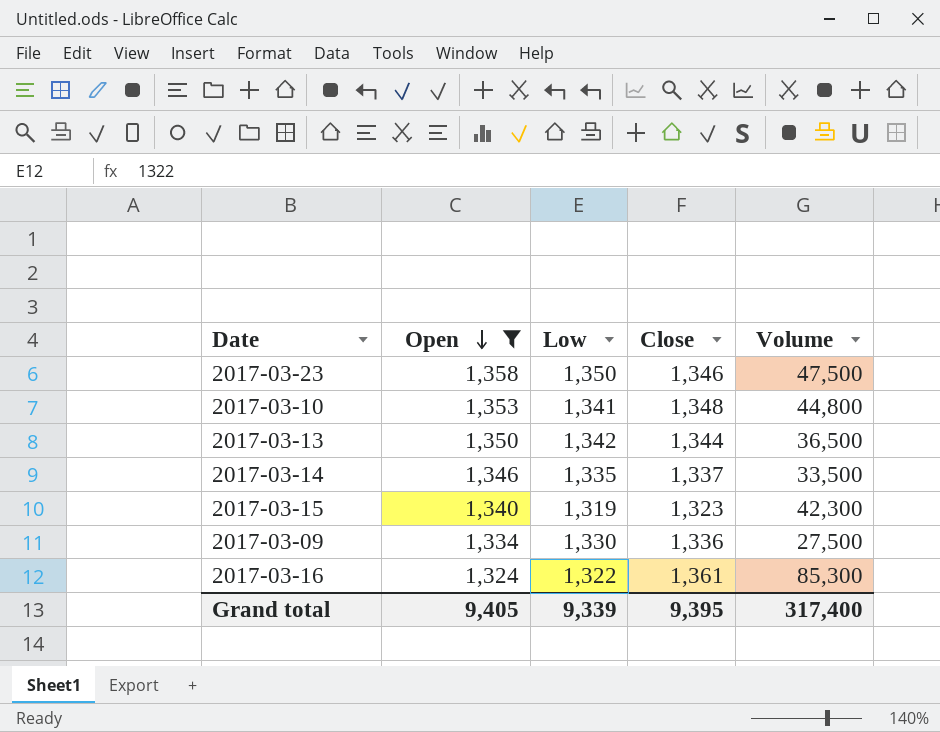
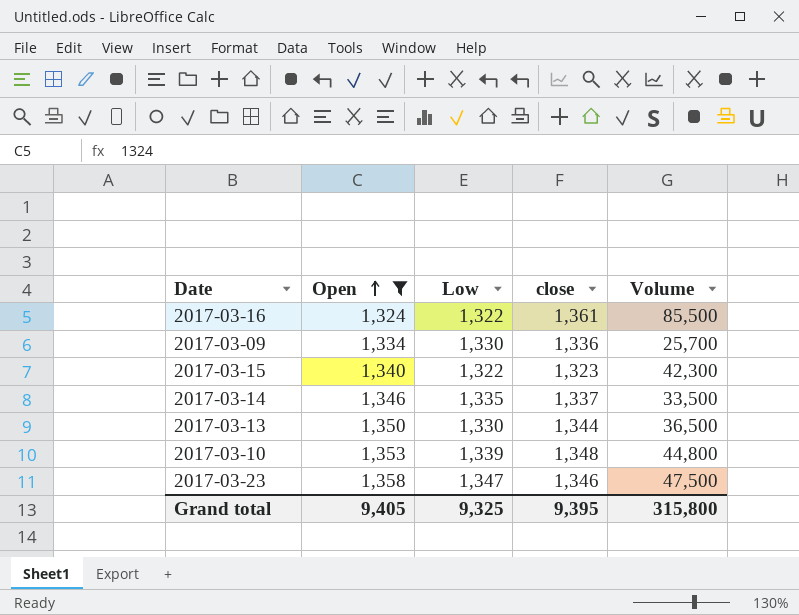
row order: Open descending -> Open ascending
column name: Close -> close
2017-03-16 | Volume: 85,300 -> 85,500
2017-03-09 | Volume: 27,500 -> 25,700
2017-03-15 | Low: 1,319 -> 1,322
2017-03-13 | Low: 1,342 -> 1,330
2017-03-10 | Low: 1,341 -> 1,339
2017-03-23 | Low: 1,350 -> 1,347
Grand total | Low: 9,339 -> 9,325
Grand total | Volume: 317,400 -> 315,800

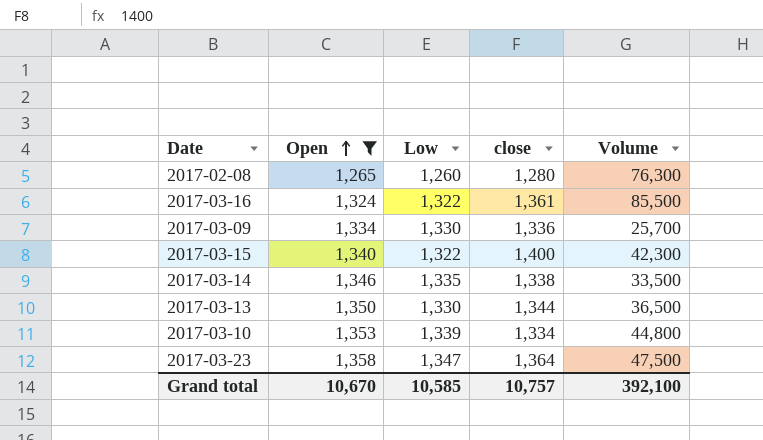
row 2017-02-08: none -> 1,265 | 1,260 | 1,280 | 76,300
2017-03-15 | close: 1,323 -> 1,400
2017-03-14 | close: 1,337 -> 1,338
2017-03-10 | close: 1,348 -> 1,334
2017-03-23 | close: 1,346 -> 1,364
Grand total | Open: 9,405 -> 10,670
Grand total | Low: 9,325 -> 10,585
Grand total | close: 9,395 -> 10,757
Grand total | Volume: 315,800 -> 392,100

